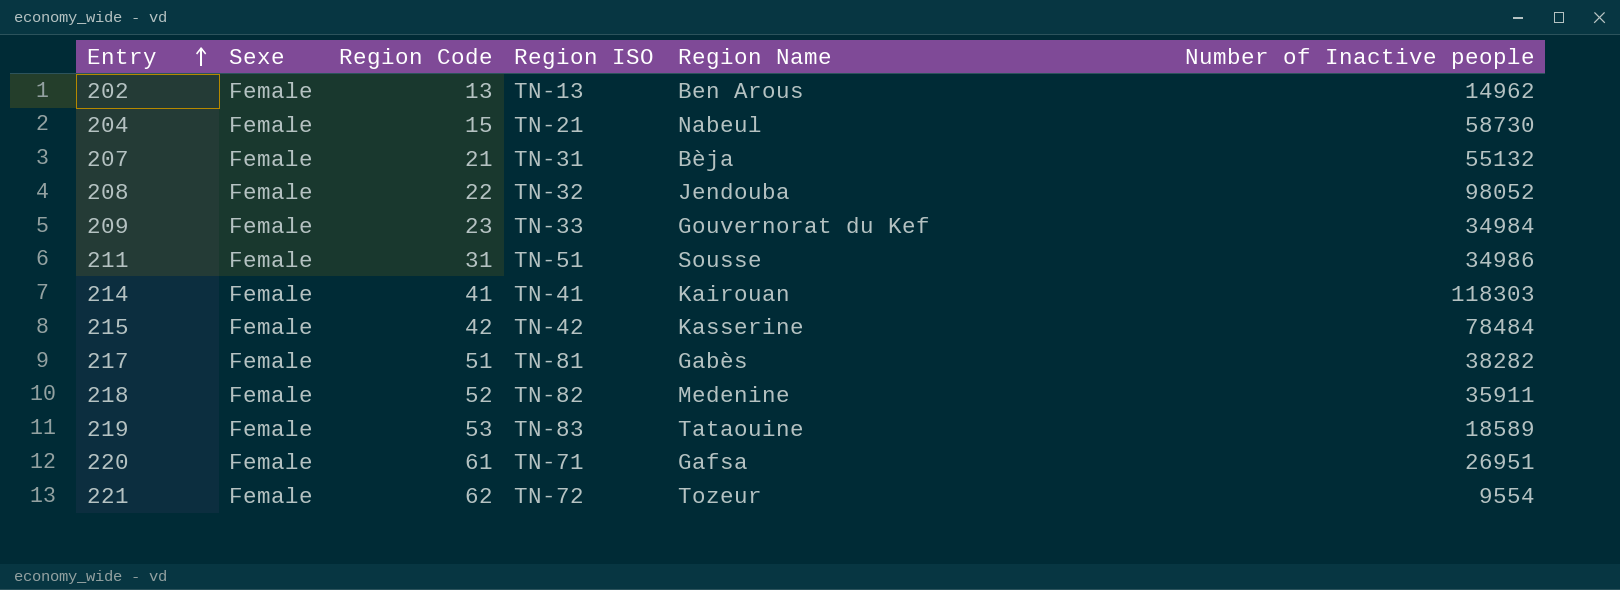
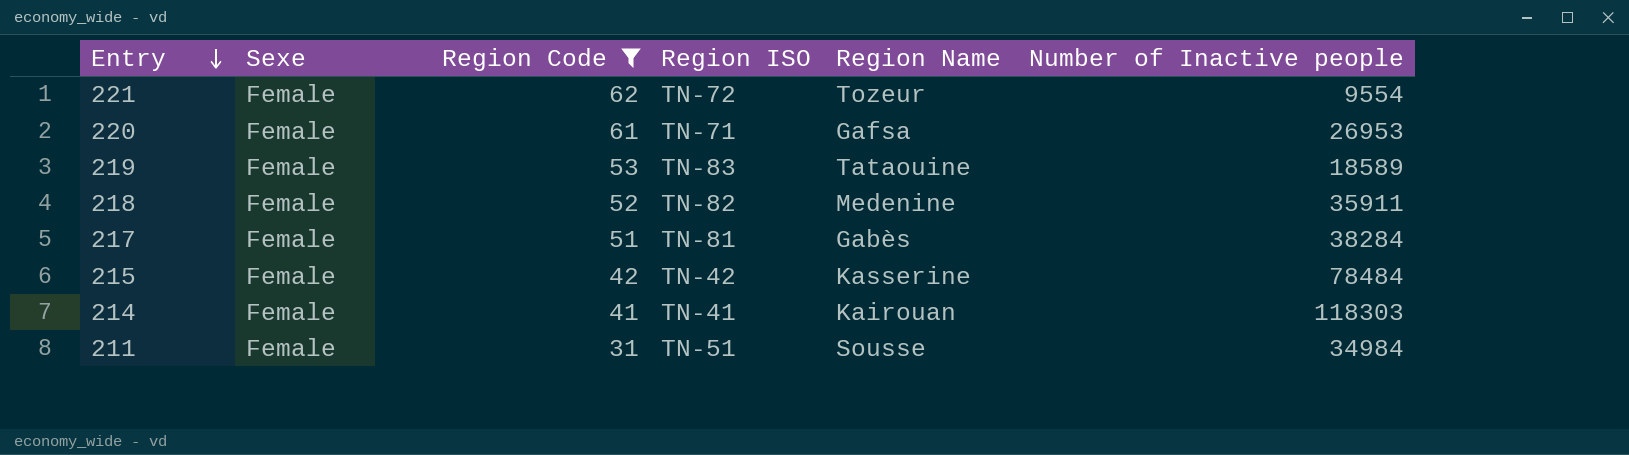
filter: none -> Region Code >= 31
row order: Entry ascending -> Entry descending
220 | Number of Inactive people: 26951 -> 26953
217 | Number of Inactive people: 38282 -> 38284
211 | Number of Inactive people: 34986 -> 34984

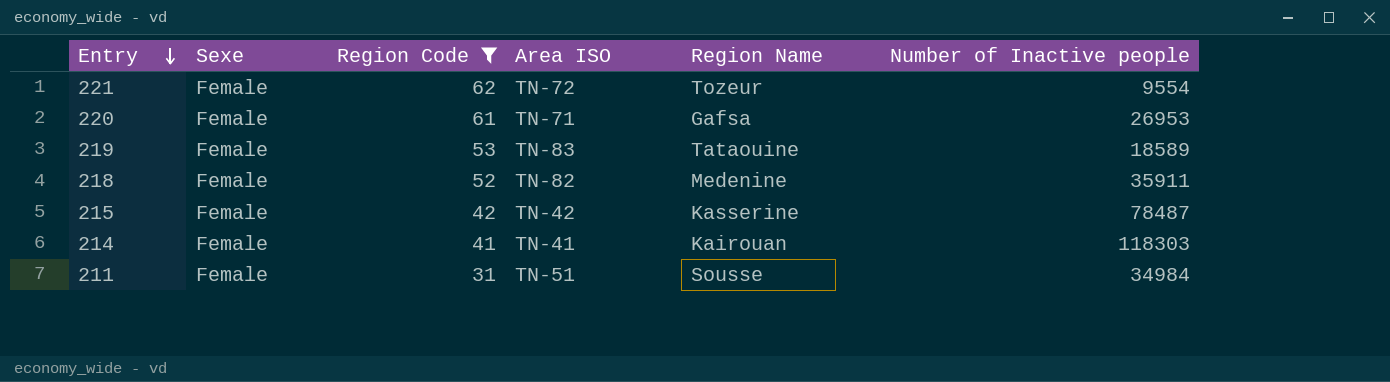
column name: Region ISO -> Area ISO
row 217: Female | 51 | TN-81 | Gabès | 38284 -> none
215 | Number of Inactive people: 78484 -> 78487

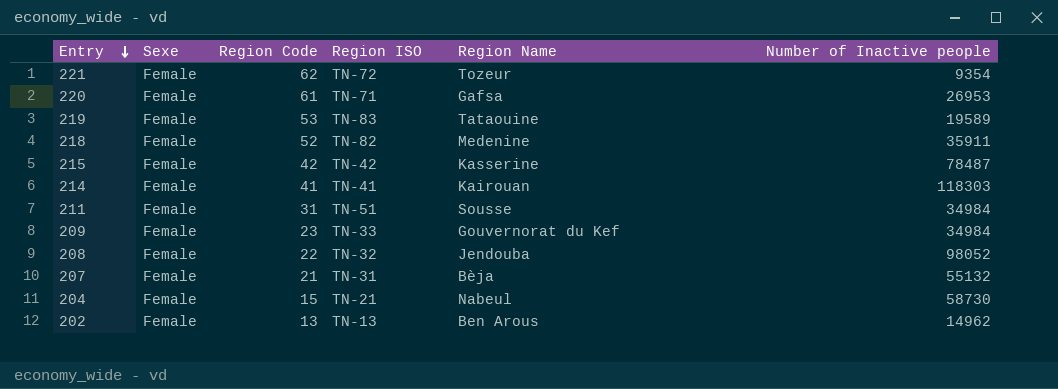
filter: Region Code >= 31 -> none
column name: Area ISO -> Region ISO
221 | Number of Inactive people: 9554 -> 9354
219 | Number of Inactive people: 18589 -> 19589

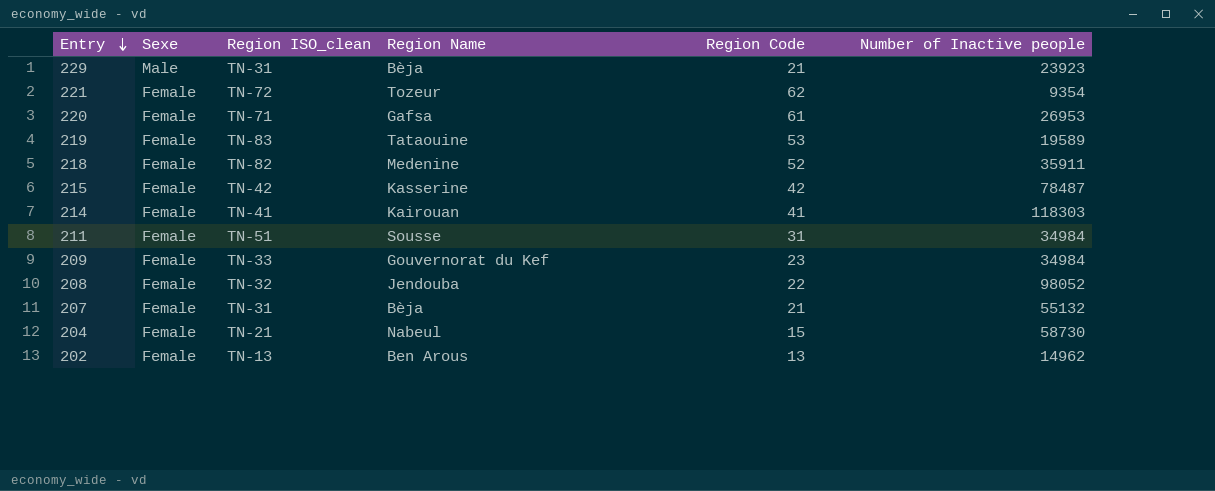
column name: Region ISO -> Region ISO_clean
column Region Code | position: 3 -> 5
row 229: none -> Male | TN-31 | Bèja | 21 | 23923

